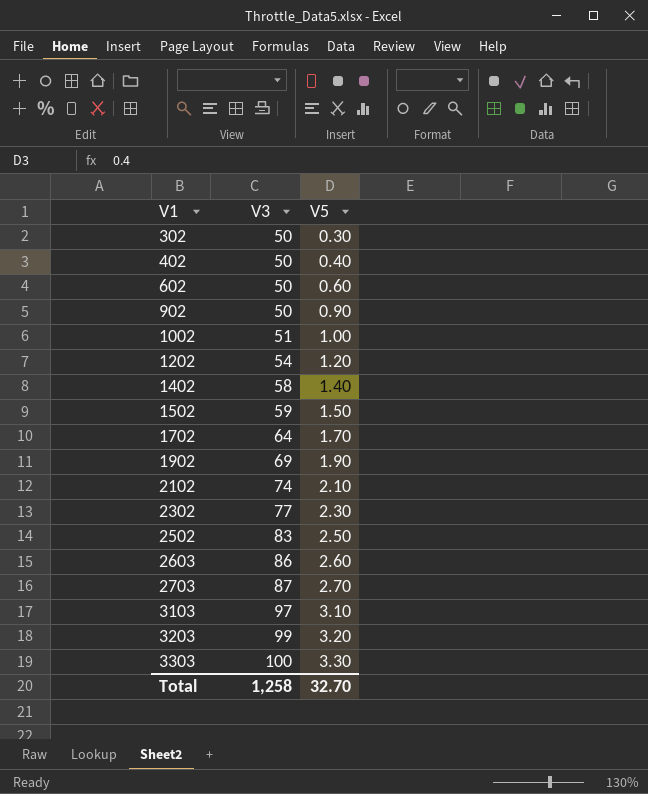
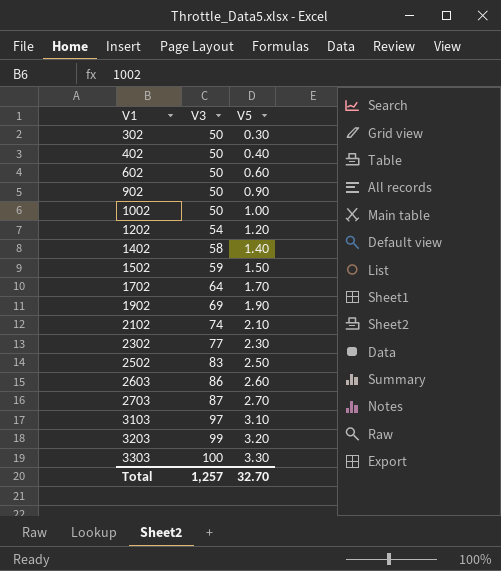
1002 | V3: 51 -> 50
Total | V3: 1,258 -> 1,257

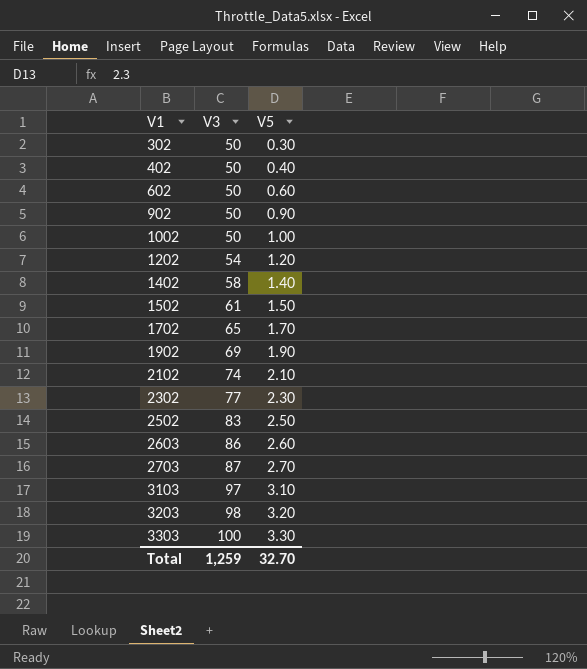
1502 | V3: 59 -> 61
1702 | V3: 64 -> 65
3203 | V3: 99 -> 98
Total | V3: 1,257 -> 1,259

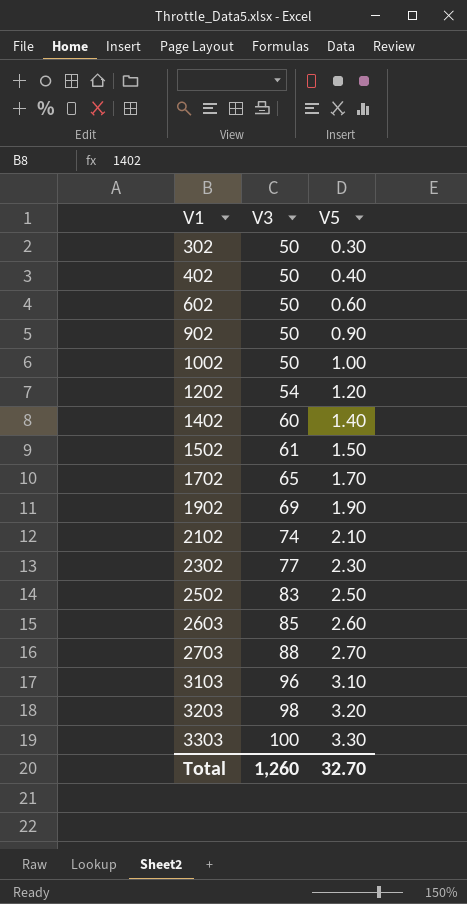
1402 | V3: 58 -> 60
2603 | V3: 86 -> 85
2703 | V3: 87 -> 88
3103 | V3: 97 -> 96
Total | V3: 1,259 -> 1,260

